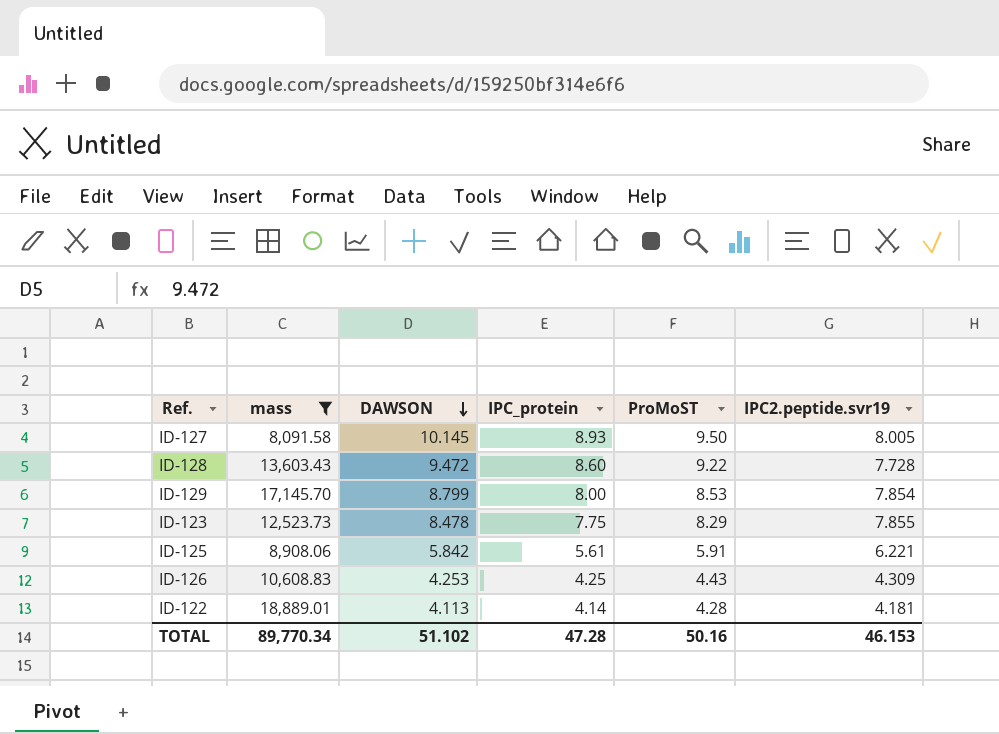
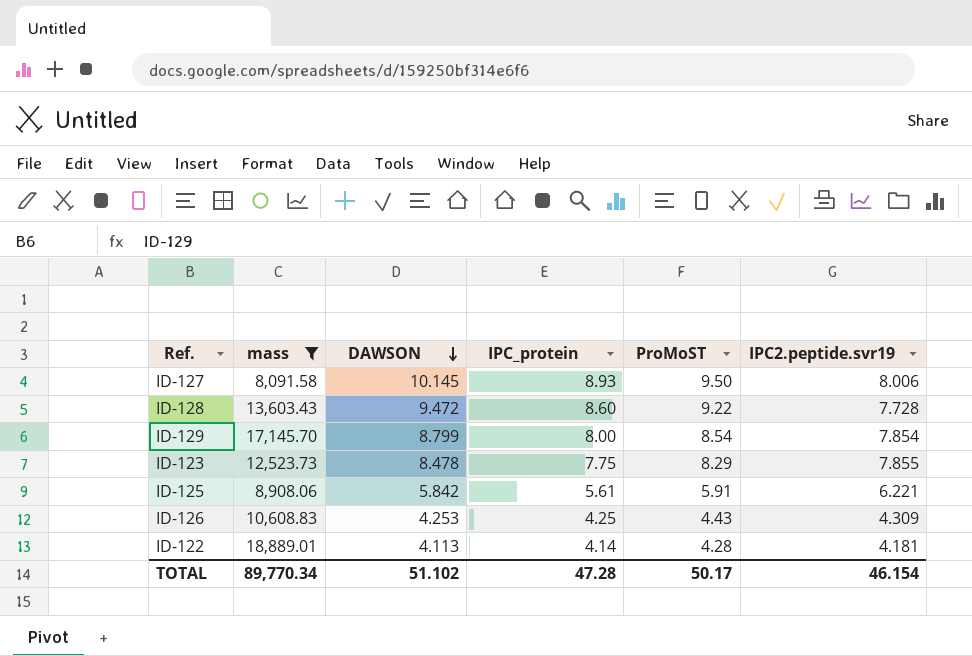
ID-127 | IPC2.peptide.svr19: 8.005 -> 8.006
ID-129 | ProMoST: 8.53 -> 8.54
TOTAL | ProMoST: 50.16 -> 50.17
TOTAL | IPC2.peptide.svr19: 46.153 -> 46.154

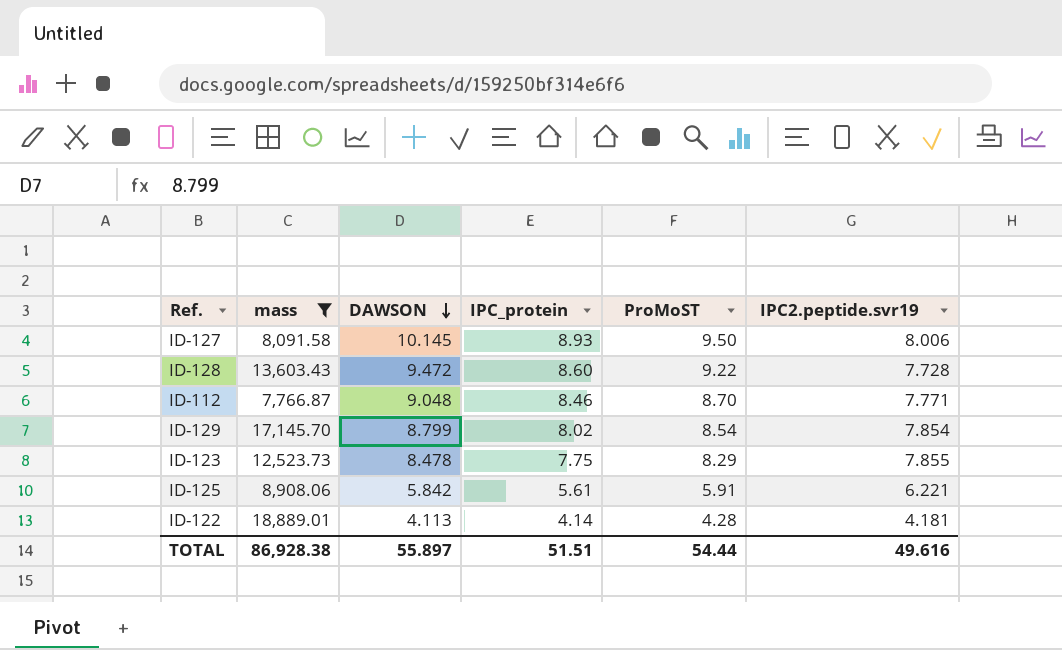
row ID-126: 10,608.83 | 4.253 | 4.25 | 4.43 | 4.309 -> none
row ID-112: none -> 7,766.87 | 9.048 | 8.46 | 8.70 | 7.771
ID-129 | IPC_protein: 8.00 -> 8.02
TOTAL | mass: 89,770.34 -> 86,928.38
TOTAL | DAWSON: 51.102 -> 55.897
TOTAL | IPC_protein: 47.28 -> 51.51
TOTAL | ProMoST: 50.17 -> 54.44
TOTAL | IPC2.peptide.svr19: 46.154 -> 49.616

